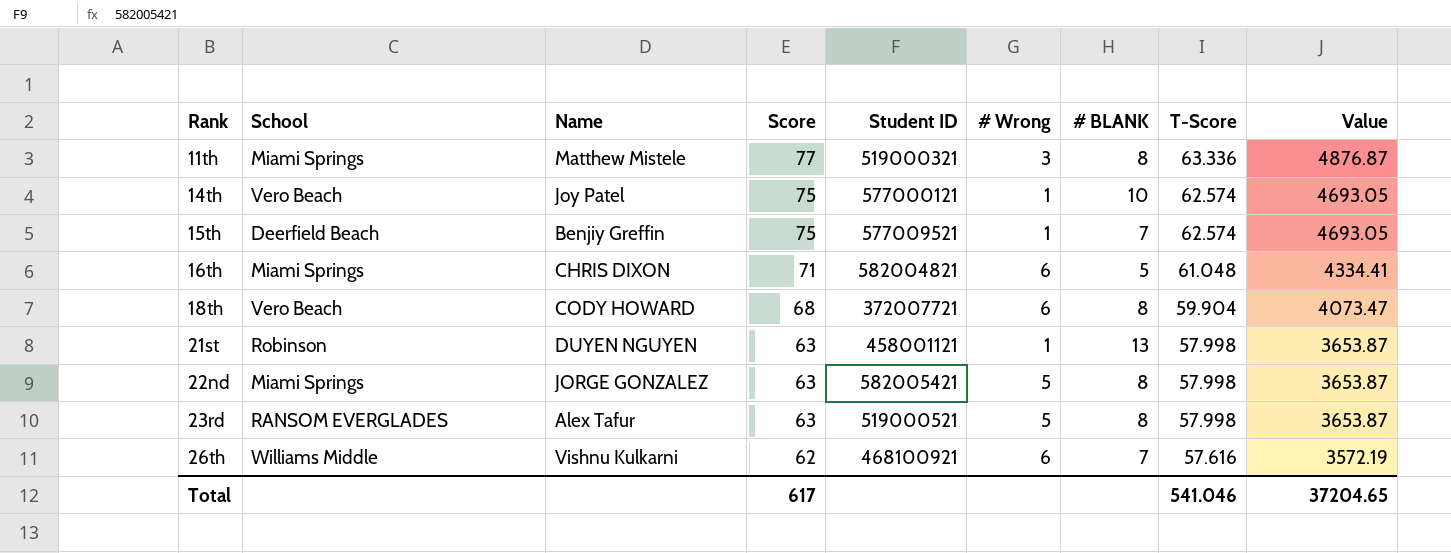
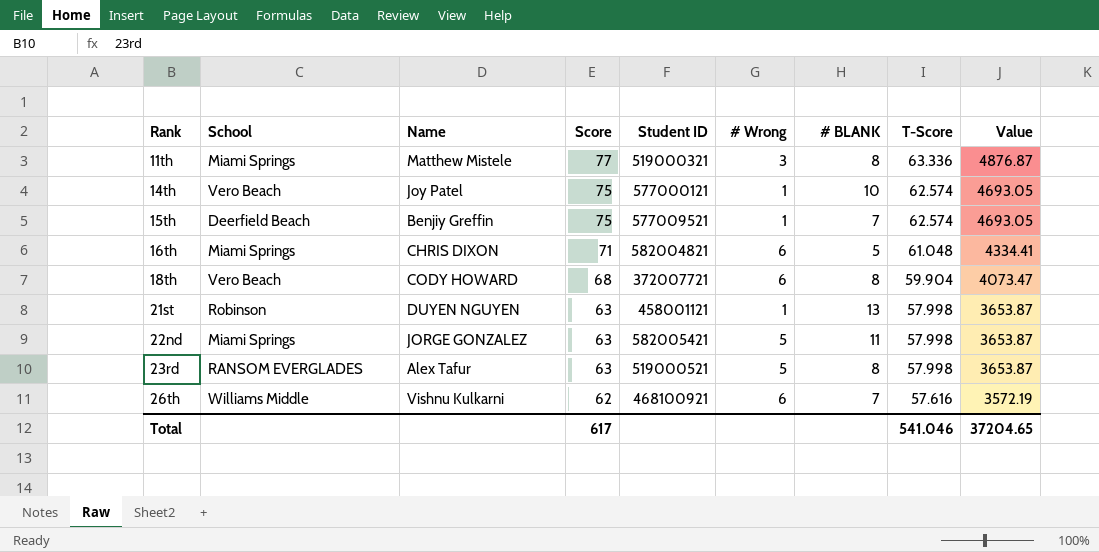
22nd | # BLANK: 8 -> 11

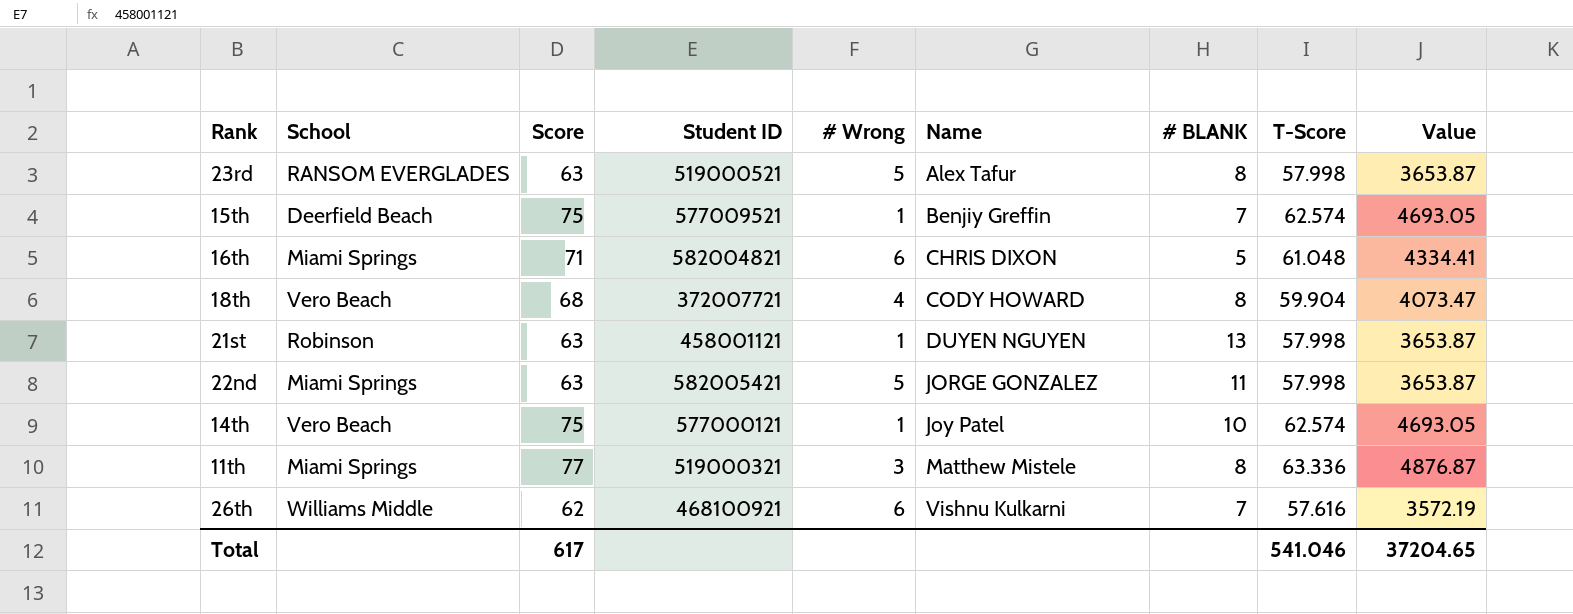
row order: Rank ascending -> Name ascending
column Name | position: 3 -> 6
18th | # Wrong: 6 -> 4

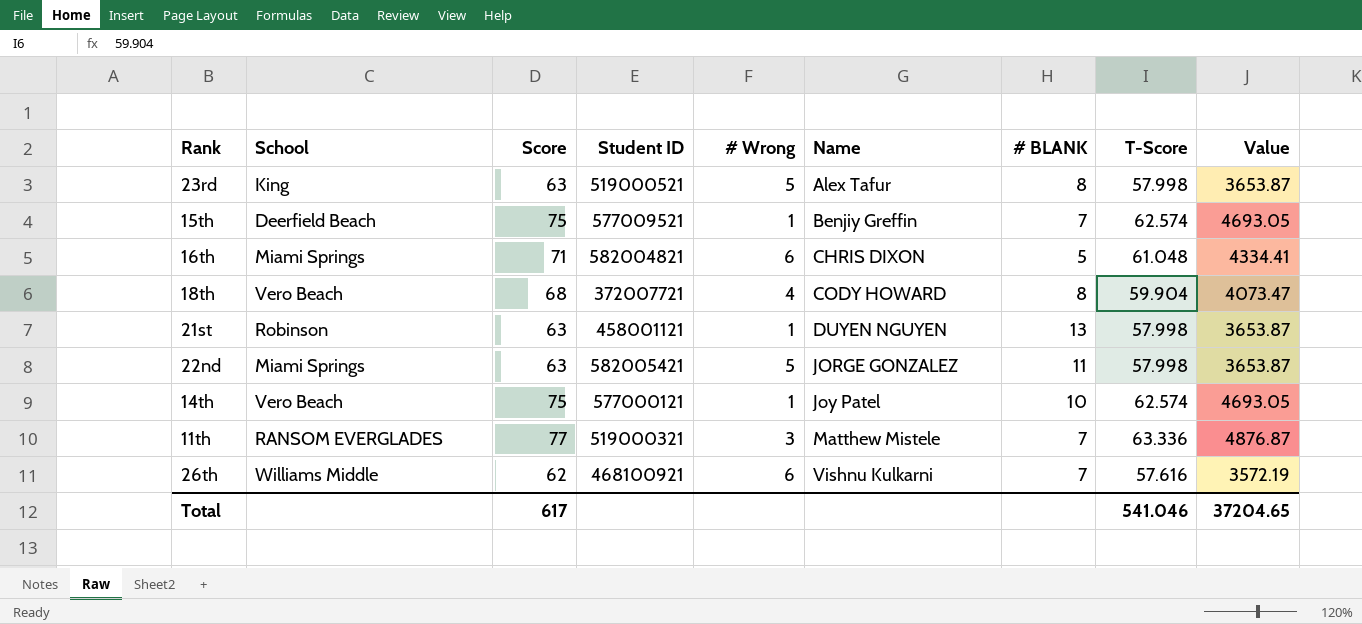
23rd | School: RANSOM EVERGLADES -> King
11th | School: Miami Springs -> RANSOM EVERGLADES
11th | # BLANK: 8 -> 7

